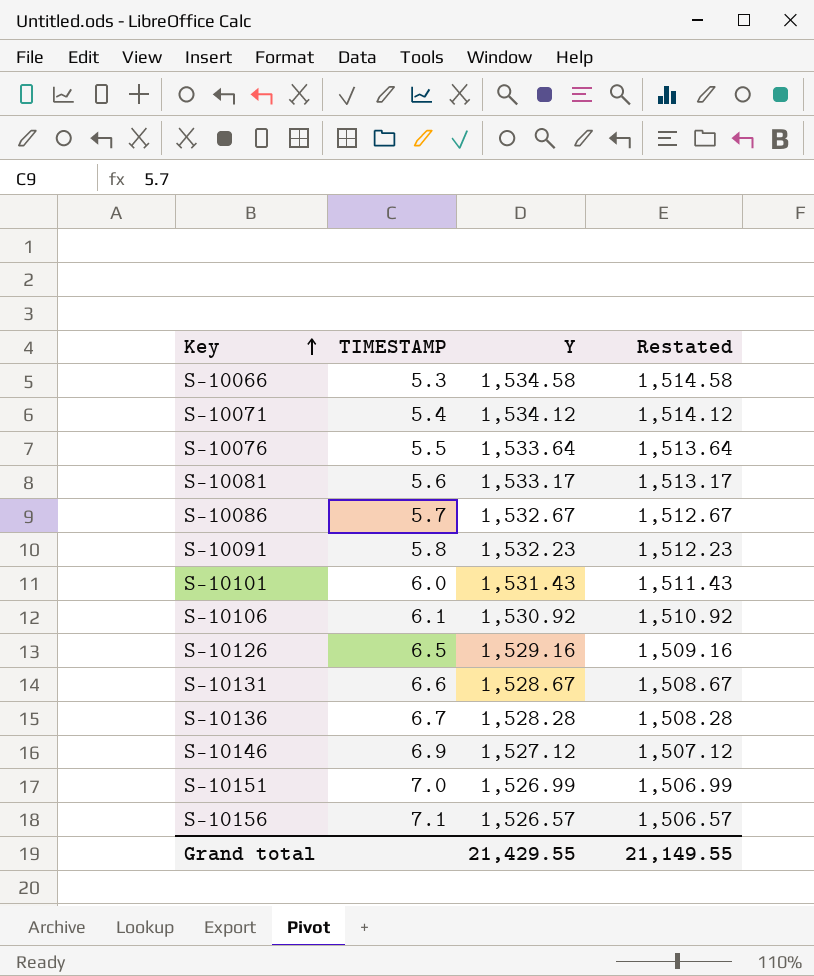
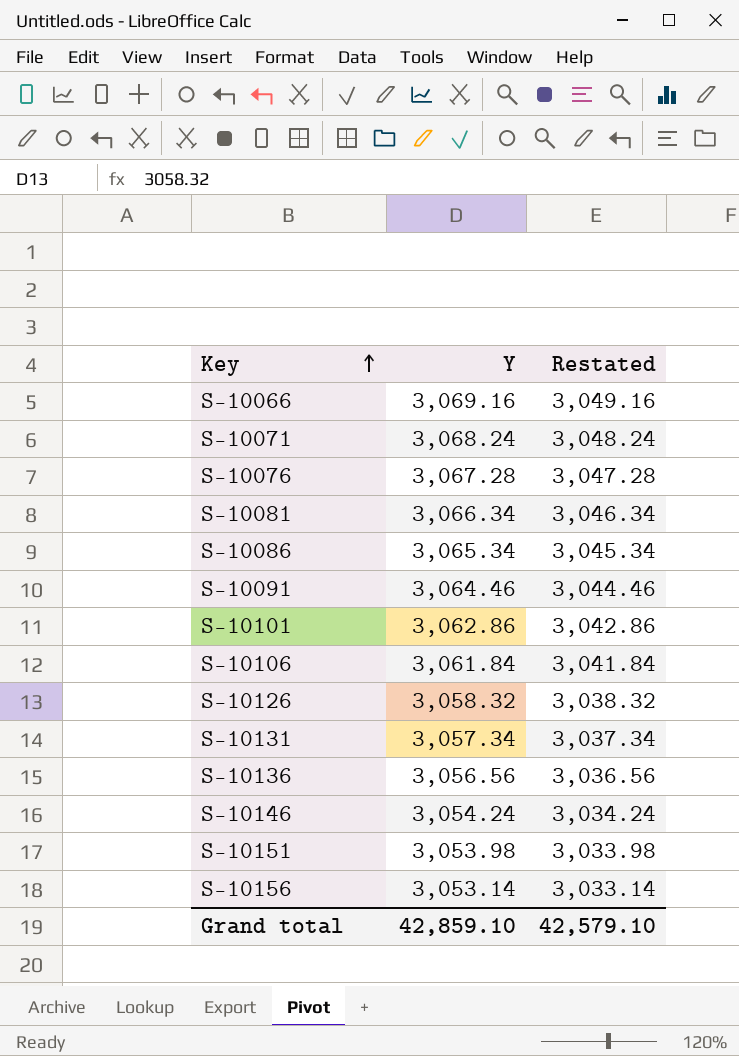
column TIMESTAMP | position: 2 -> none
S-10066 | Y: 1,534.58 -> 3,069.16
S-10066 | Restated: 1,514.58 -> 3,049.16
S-10071 | Y: 1,534.12 -> 3,068.24
S-10071 | Restated: 1,514.12 -> 3,048.24
S-10076 | Y: 1,533.64 -> 3,067.28
S-10076 | Restated: 1,513.64 -> 3,047.28
S-10081 | Y: 1,533.17 -> 3,066.34
S-10081 | Restated: 1,513.17 -> 3,046.34
S-10086 | Y: 1,532.67 -> 3,065.34
S-10086 | Restated: 1,512.67 -> 3,045.34
S-10091 | Y: 1,532.23 -> 3,064.46
S-10091 | Restated: 1,512.23 -> 3,044.46
S-10101 | Y: 1,531.43 -> 3,062.86
S-10101 | Restated: 1,511.43 -> 3,042.86
S-10106 | Y: 1,530.92 -> 3,061.84
S-10106 | Restated: 1,510.92 -> 3,041.84
S-10126 | Y: 1,529.16 -> 3,058.32
S-10126 | Restated: 1,509.16 -> 3,038.32
S-10131 | Y: 1,528.67 -> 3,057.34
S-10131 | Restated: 1,508.67 -> 3,037.34
S-10136 | Y: 1,528.28 -> 3,056.56
S-10136 | Restated: 1,508.28 -> 3,036.56
S-10146 | Y: 1,527.12 -> 3,054.24
S-10146 | Restated: 1,507.12 -> 3,034.24
S-10151 | Y: 1,526.99 -> 3,053.98
S-10151 | Restated: 1,506.99 -> 3,033.98
S-10156 | Y: 1,526.57 -> 3,053.14
S-10156 | Restated: 1,506.57 -> 3,033.14
Grand total | Y: 21,429.55 -> 42,859.10
Grand total | Restated: 21,149.55 -> 42,579.10

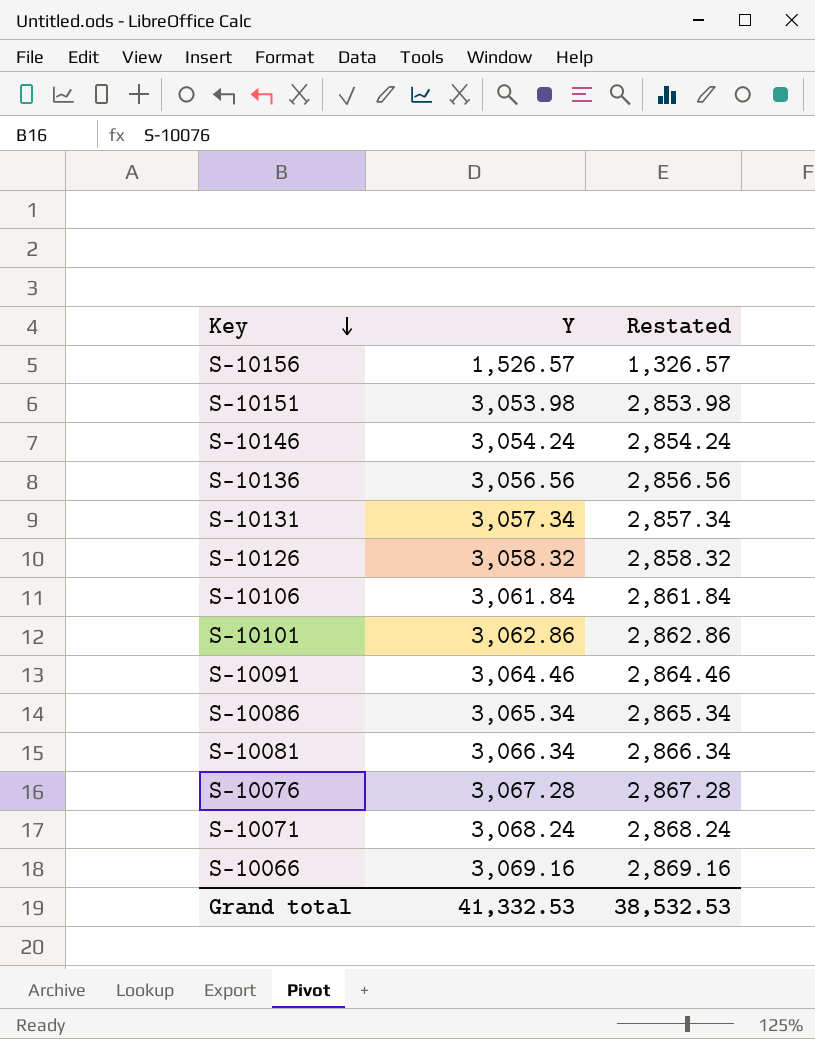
row order: Key ascending -> Key descending
column Restated | formula: [Y] - 20 -> [Y] - 200
S-10156 | Y: 3,053.14 -> 1,526.57
Grand total | Y: 42,859.10 -> 41,332.53
Grand total | Restated: 42,579.10 -> 38,532.53

